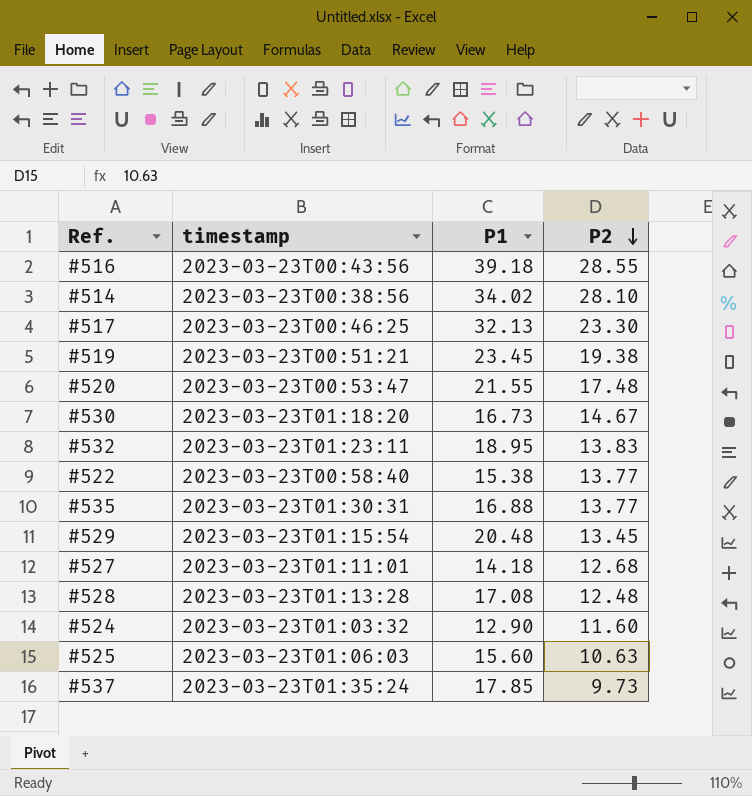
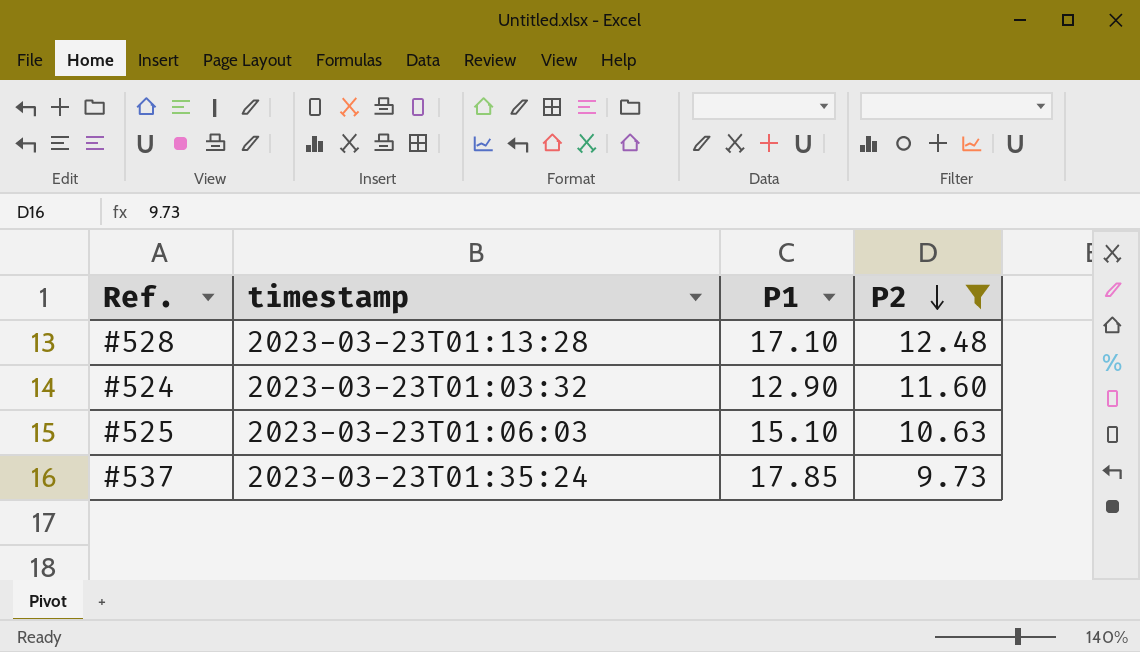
filter: none -> P2 <= 12.48
#528 | P1: 17.08 -> 17.10
#525 | P1: 15.60 -> 15.10

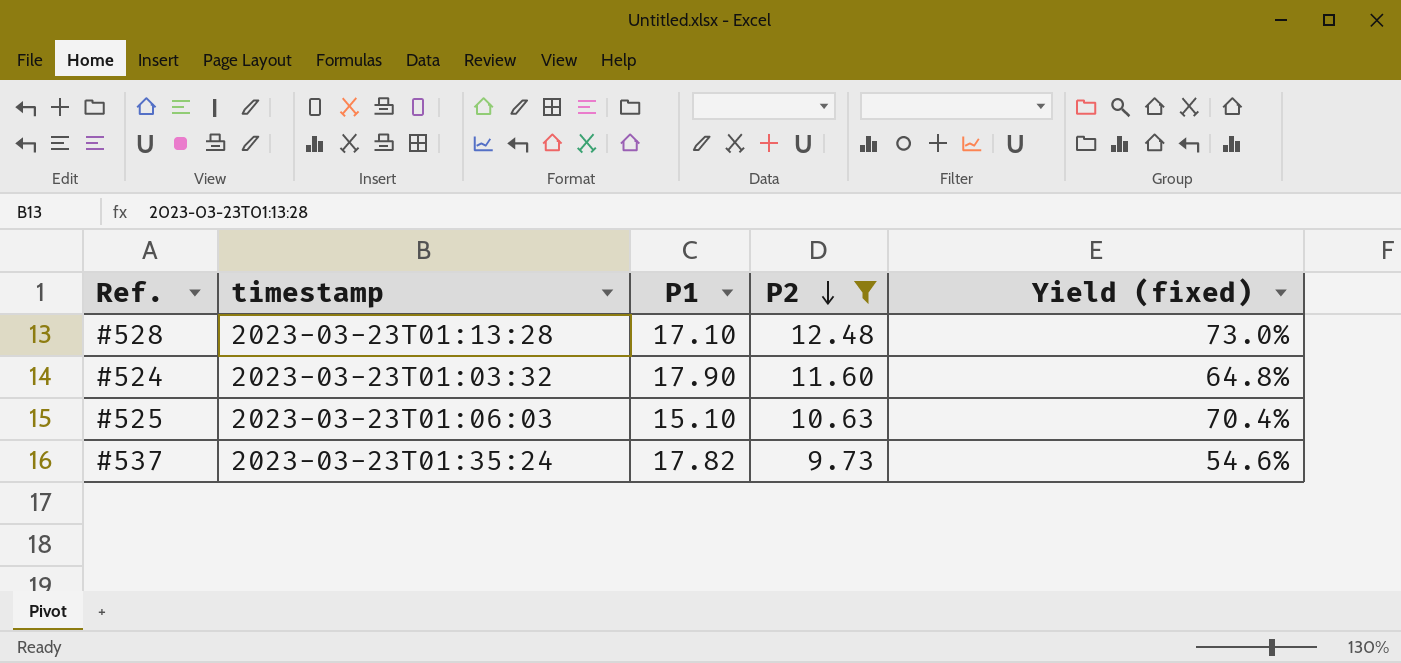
column Yield (fixed) | formula: none -> [P2] / [P1]
#524 | P1: 12.90 -> 17.90
#537 | P1: 17.85 -> 17.82

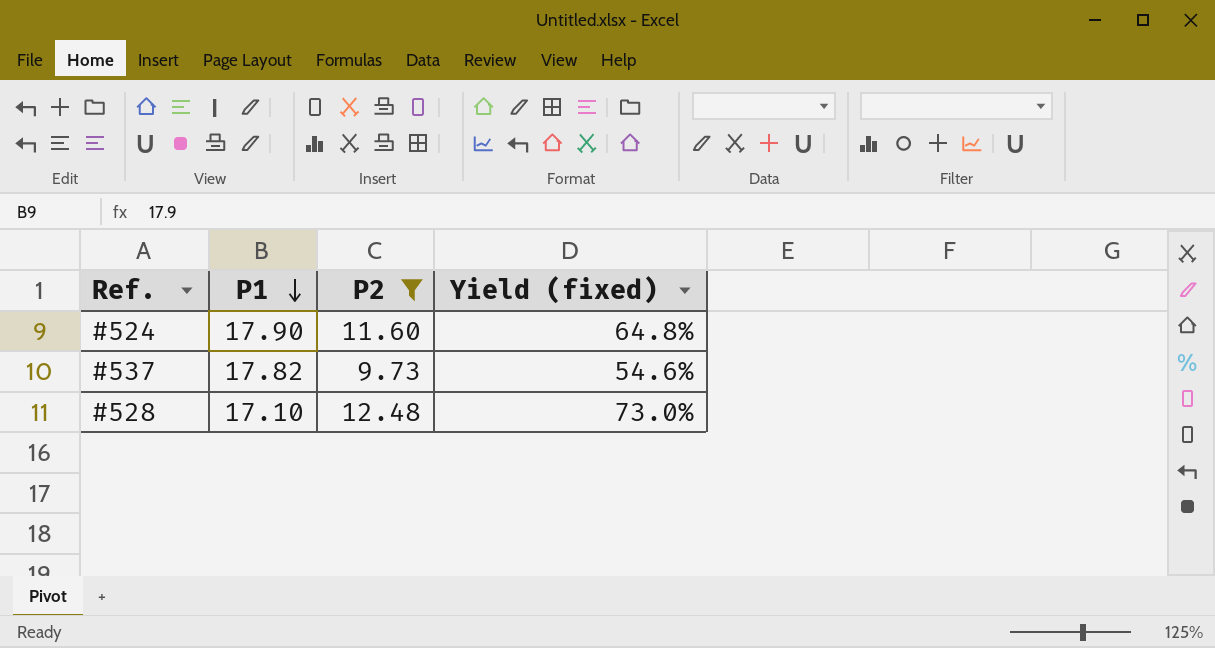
row order: P2 descending -> P1 descending
column timestamp | position: 2 -> none
row #525: 2023-03-23T01:06:03 | 15.10 | 10.63 | 70.4% -> none

